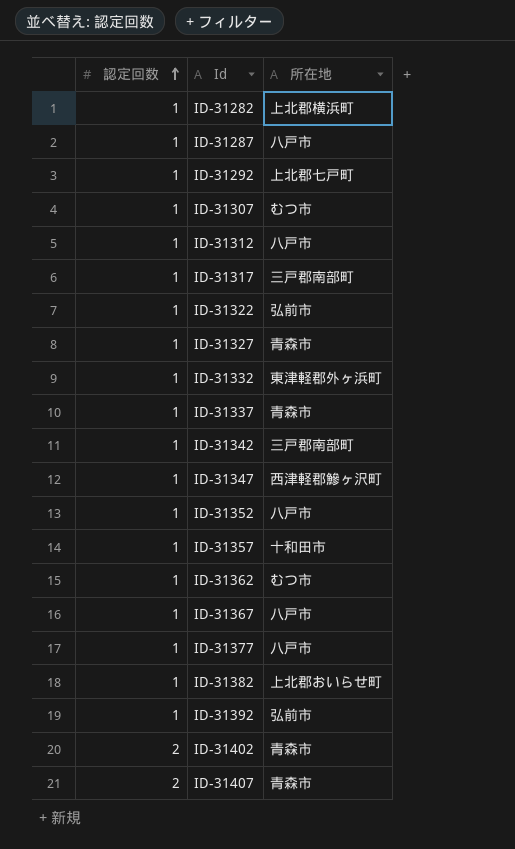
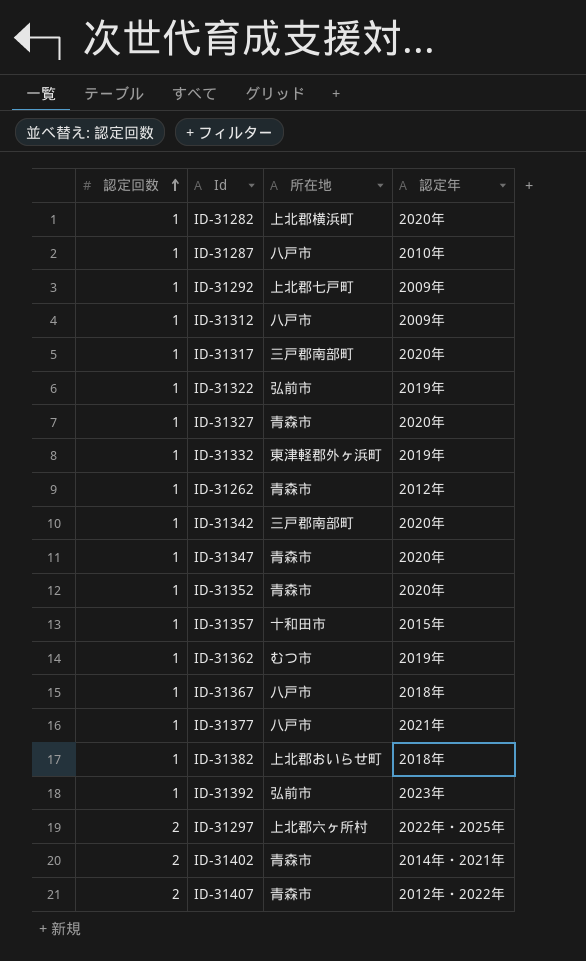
column 認定年 | position: none -> 4
row ID-31307: 1 | むつ市 -> none
row ID-31337: 1 | 青森市 -> none
row ID-31262: none -> 1 | 青森市 | 2012年
ID-31347 | 所在地: 西津軽郡鰺ヶ沢町 -> 青森市
ID-31352 | 所在地: 八戸市 -> 青森市
row ID-31297: none -> 2 | 上北郡六ヶ所村 | 2022年・2025年

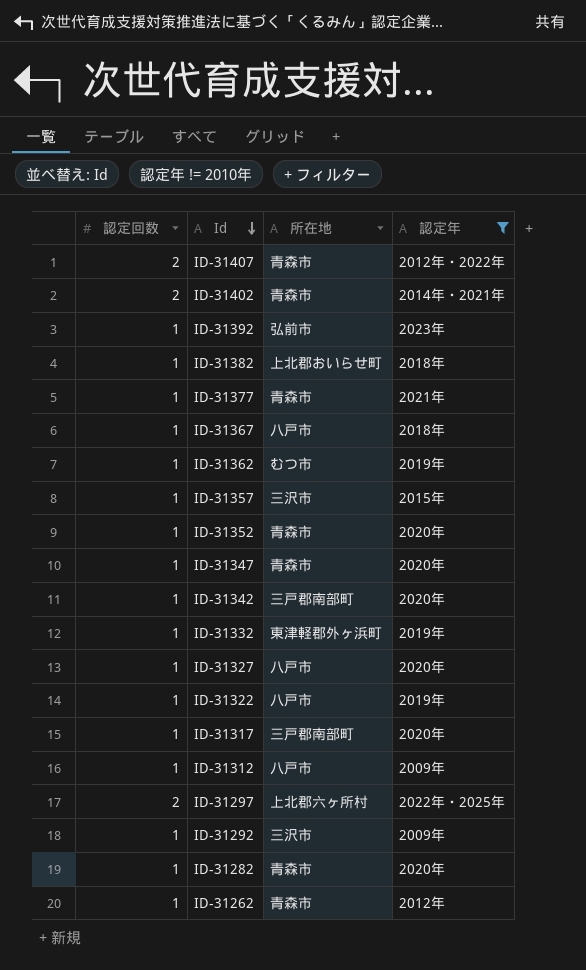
filter: none -> 認定年 != 2010年
row order: 認定回数 ascending -> Id descending
ID-31377 | 所在地: 八戸市 -> 青森市
ID-31357 | 所在地: 十和田市 -> 三沢市
ID-31327 | 所在地: 青森市 -> 八戸市
ID-31322 | 所在地: 弘前市 -> 八戸市
ID-31292 | 所在地: 上北郡七戸町 -> 三沢市
ID-31282 | 所在地: 上北郡横浜町 -> 青森市

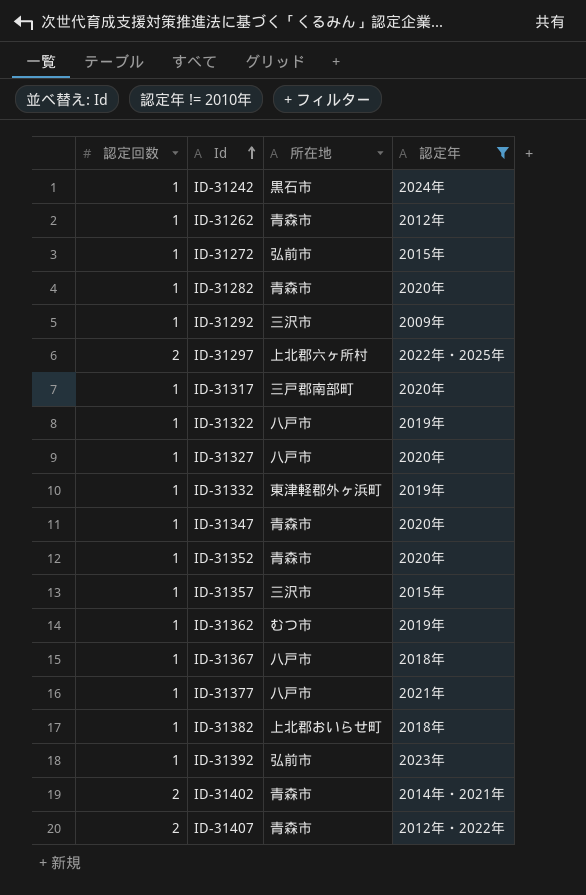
row order: Id descending -> Id ascending
row ID-31342: 1 | 三戸郡南部町 | 2020年 -> none
row ID-31312: 1 | 八戸市 | 2009年 -> none
row ID-31242: none -> 1 | 黒石市 | 2024年
row ID-31272: none -> 1 | 弘前市 | 2015年
ID-31377 | 所在地: 青森市 -> 八戸市

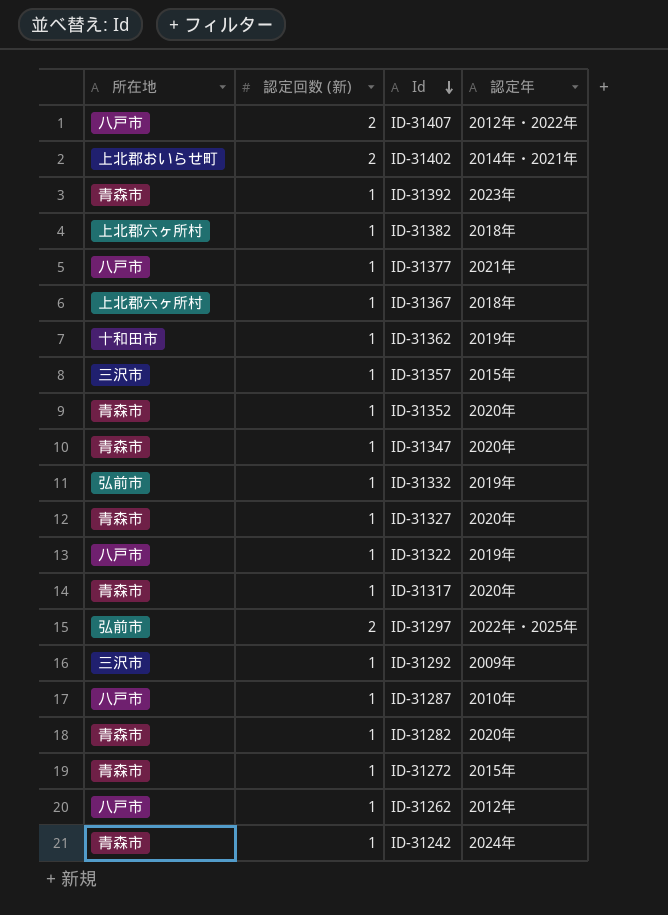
filter: 認定年 != 2010年 -> none
row order: Id ascending -> Id descending
column 所在地 | position: 3 -> 1
column name: 認定回数 -> 認定回数 (新)
ID-31407 | 所在地: 青森市 -> 八戸市
ID-31402 | 所在地: 青森市 -> 上北郡おいらせ町
ID-31392 | 所在地: 弘前市 -> 青森市
ID-31382 | 所在地: 上北郡おいらせ町 -> 上北郡六ヶ所村
ID-31367 | 所在地: 八戸市 -> 上北郡六ヶ所村
ID-31362 | 所在地: むつ市 -> 十和田市
ID-31332 | 所在地: 東津軽郡外ヶ浜町 -> 弘前市
ID-31327 | 所在地: 八戸市 -> 青森市
ID-31317 | 所在地: 三戸郡南部町 -> 青森市
ID-31297 | 所在地: 上北郡六ヶ所村 -> 弘前市
ID-31272 | 所在地: 弘前市 -> 青森市
ID-31262 | 所在地: 青森市 -> 八戸市
ID-31242 | 所在地: 黒石市 -> 青森市

